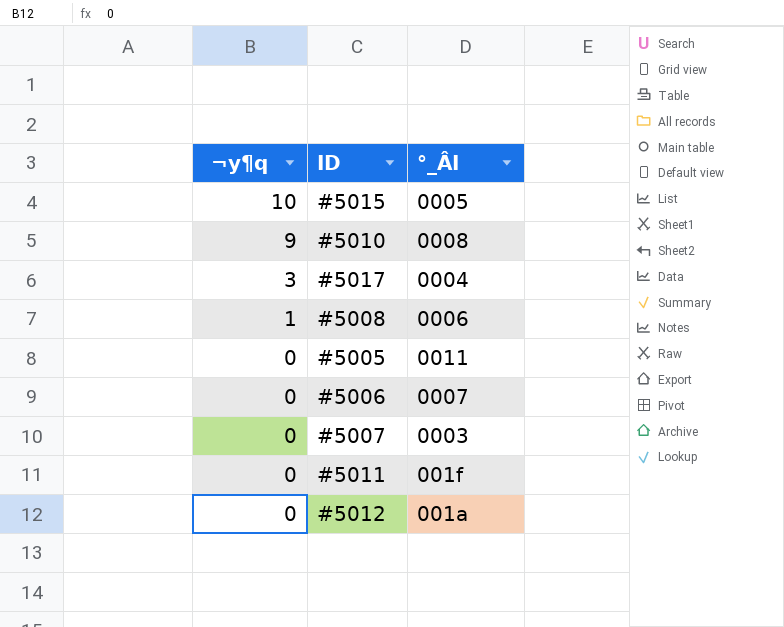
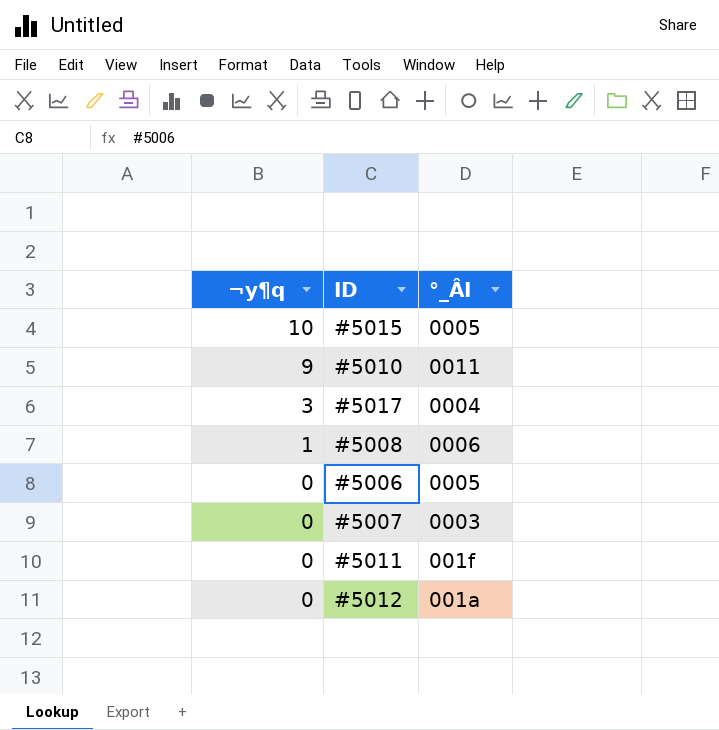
row #5005: 0 | 0011 -> none
#5010 | °_ÂI: 0008 -> 0011
#5006 | °_ÂI: 0007 -> 0005

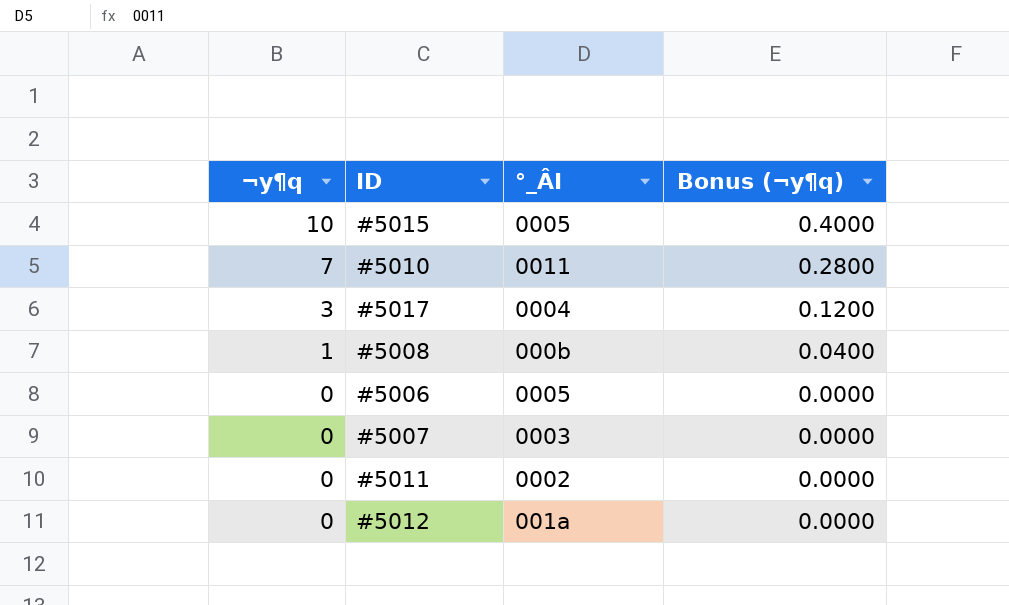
column Bonus (¬y¶q) | formula: none -> [¬y¶q] * 0.04
#5010 | ¬y¶q: 9 -> 7
#5008 | °_ÂI: 0006 -> 000b
#5011 | °_ÂI: 001f -> 0002

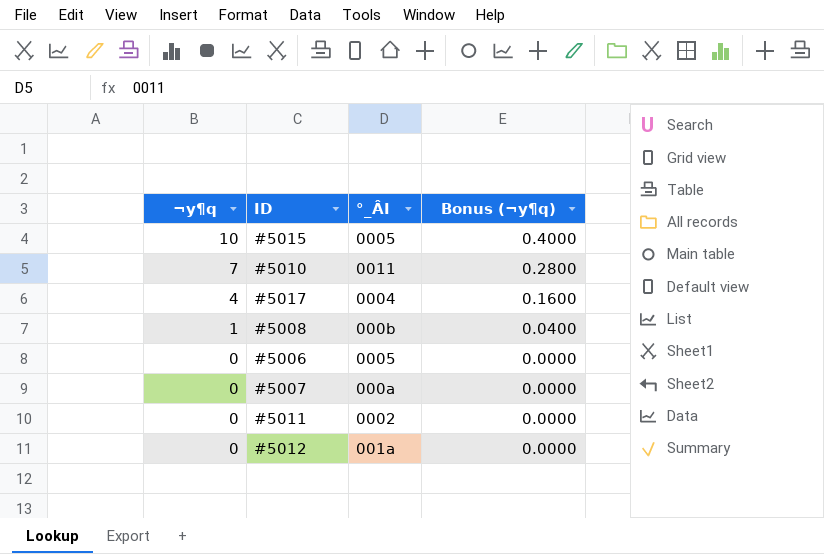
#5017 | ¬y¶q: 3 -> 4
#5017 | Bonus (¬y¶q): 0.1200 -> 0.1600
#5007 | °_ÂI: 0003 -> 000a

